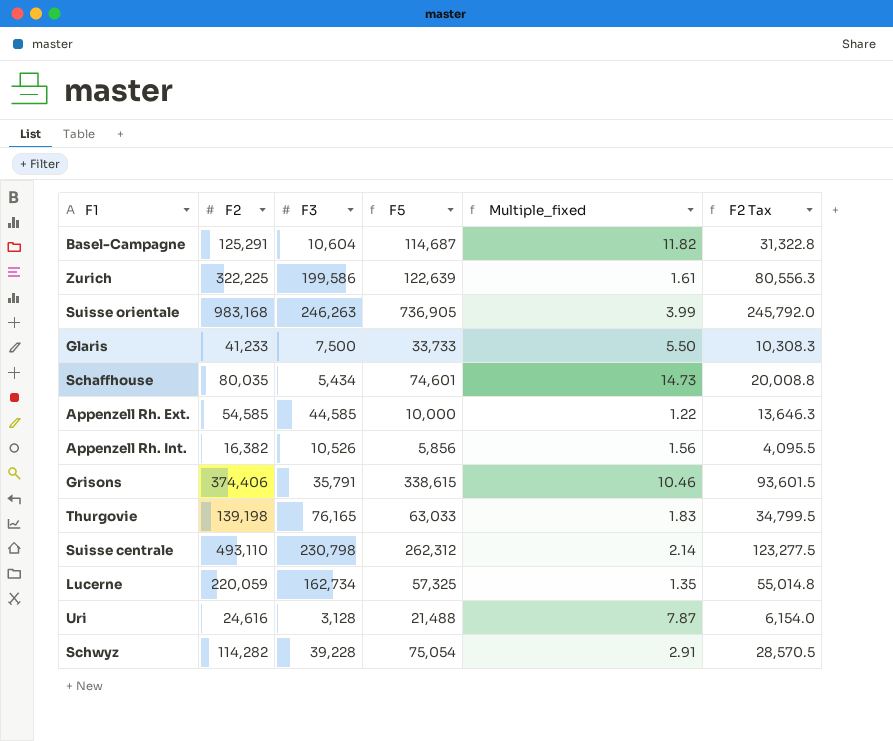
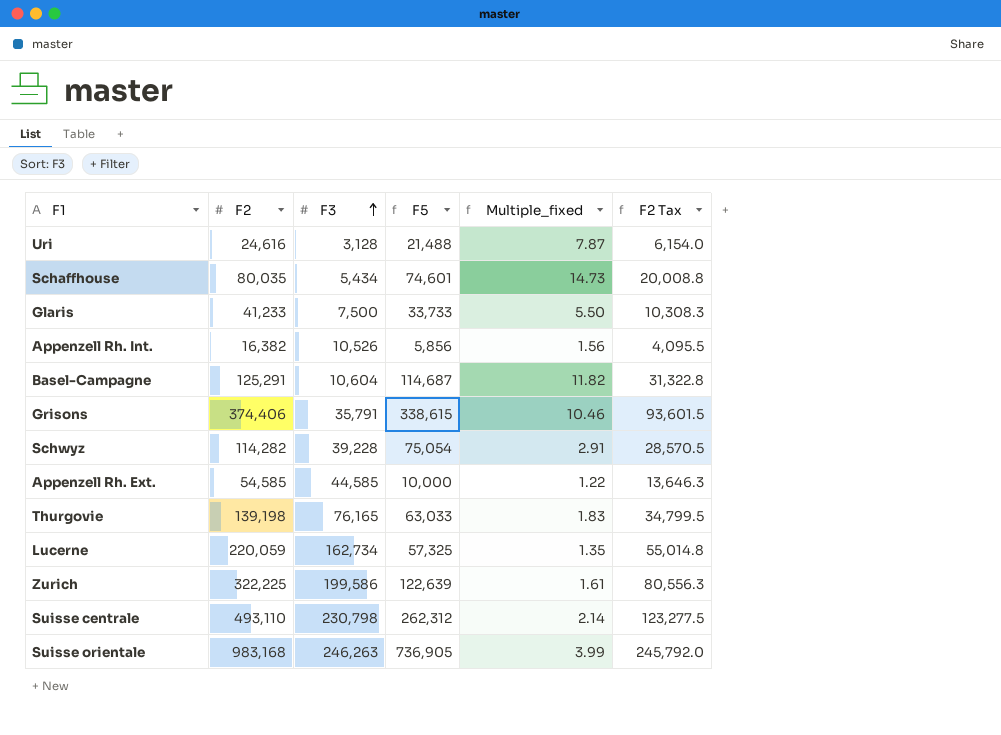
row order: none -> F3 ascending

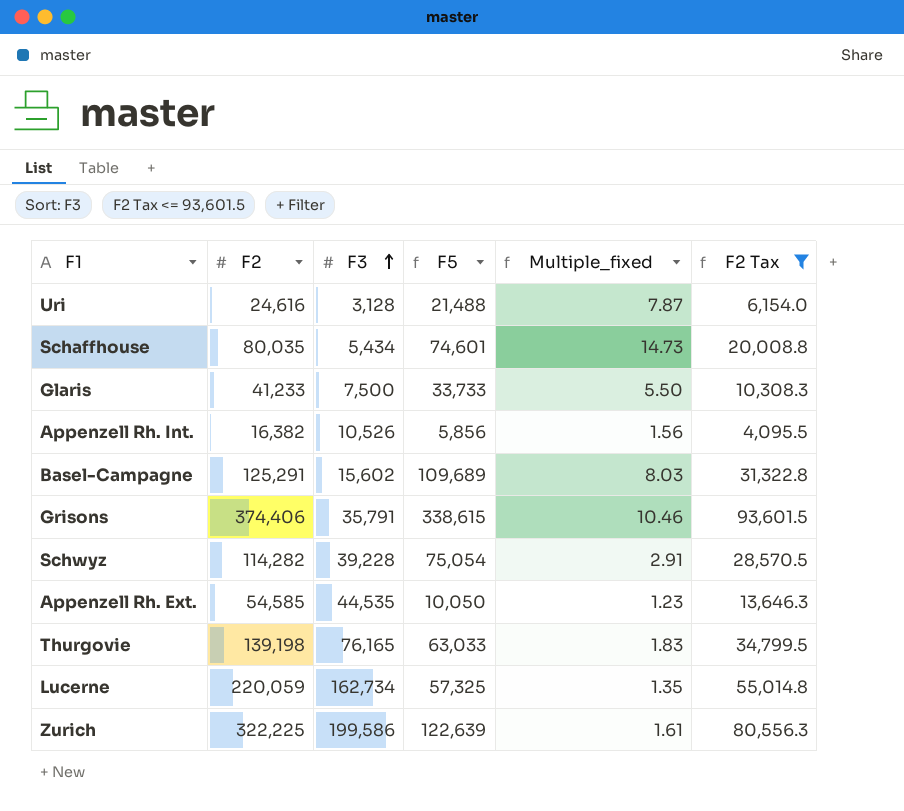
filter: none -> F2 Tax <= 93,601.5
Basel-Campagne | F3: 10,604 -> 15,602
Basel-Campagne | F5: 114,687 -> 109,689
Basel-Campagne | Multiple_fixed: 11.82 -> 8.03
Appenzell Rh. Ext. | F3: 44,585 -> 44,535
Appenzell Rh. Ext. | F5: 10,000 -> 10,050
Appenzell Rh. Ext. | Multiple_fixed: 1.22 -> 1.23

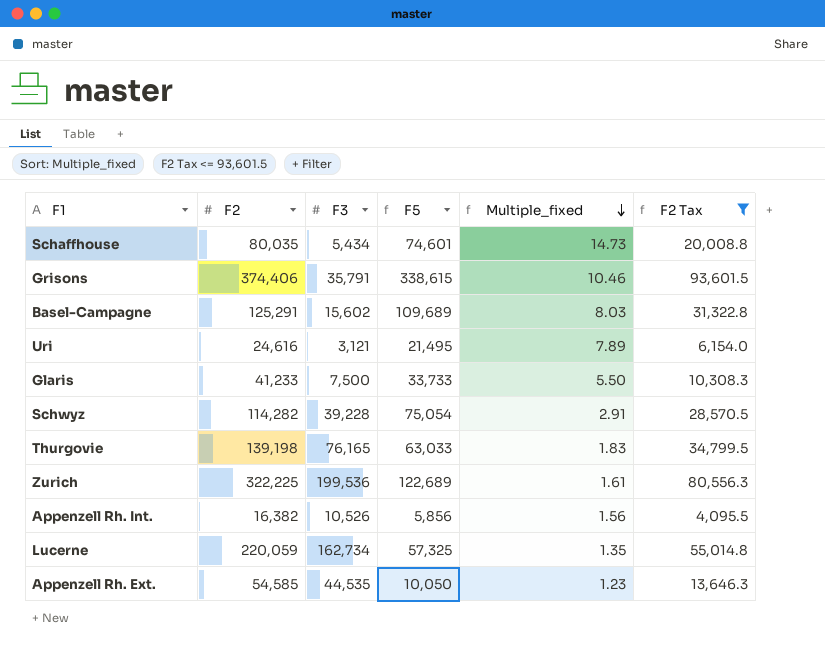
row order: F3 ascending -> Multiple_fixed descending
Uri | F3: 3,128 -> 3,121
Uri | F5: 21,488 -> 21,495
Uri | Multiple_fixed: 7.87 -> 7.89
Zurich | F3: 199,586 -> 199,536
Zurich | F5: 122,639 -> 122,689

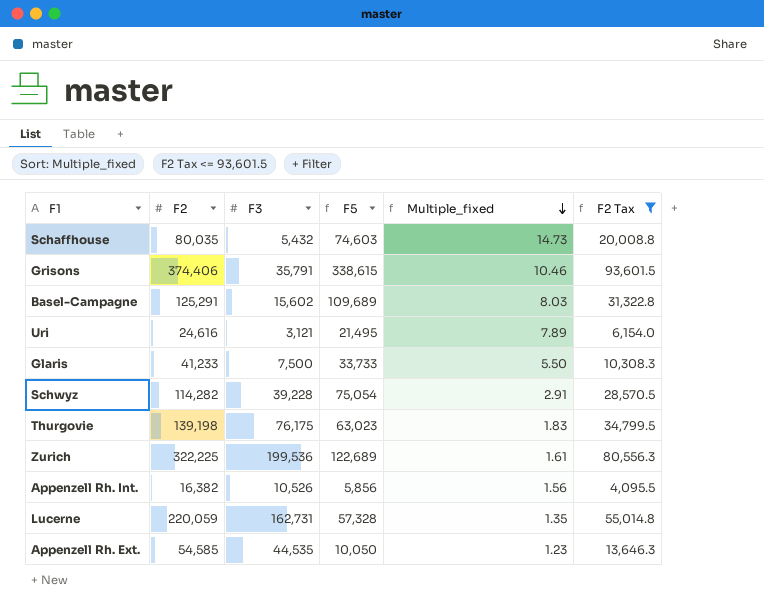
Schaffhouse | F3: 5,434 -> 5,432
Schaffhouse | F5: 74,601 -> 74,603
Thurgovie | F3: 76,165 -> 76,175
Thurgovie | F5: 63,033 -> 63,023
Lucerne | F3: 162,734 -> 162,731
Lucerne | F5: 57,325 -> 57,328

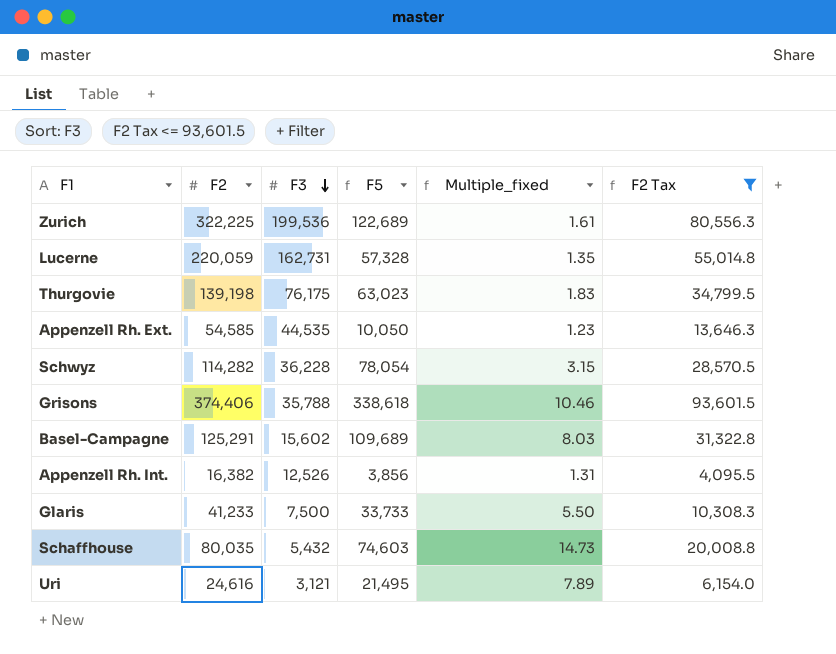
row order: Multiple_fixed descending -> F3 descending
Schwyz | F3: 39,228 -> 36,228
Schwyz | F5: 75,054 -> 78,054
Schwyz | Multiple_fixed: 2.91 -> 3.15
Grisons | F3: 35,791 -> 35,788
Grisons | F5: 338,615 -> 338,618
Appenzell Rh. Int. | F3: 10,526 -> 12,526
Appenzell Rh. Int. | F5: 5,856 -> 3,856
Appenzell Rh. Int. | Multiple_fixed: 1.56 -> 1.31

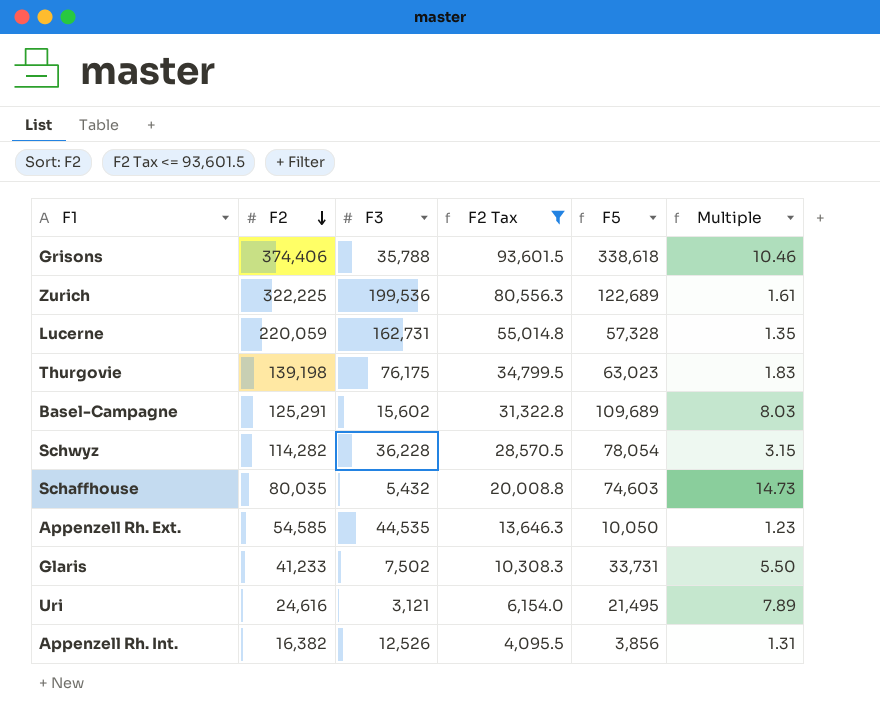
row order: F3 descending -> F2 descending
column F2 Tax | position: 6 -> 4
column name: Multiple_fixed -> Multiple
Glaris | F3: 7,500 -> 7,502
Glaris | F5: 33,733 -> 33,731

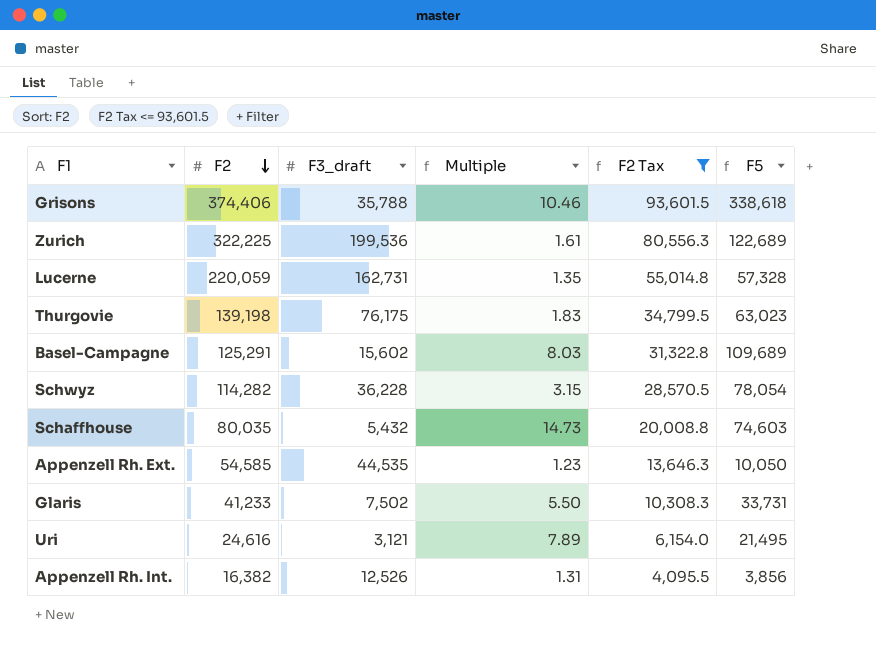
column name: F3 -> F3_draft
column Multiple | position: 6 -> 4

